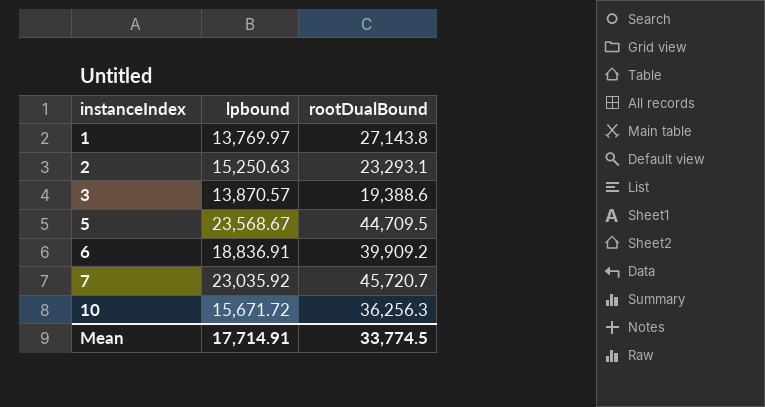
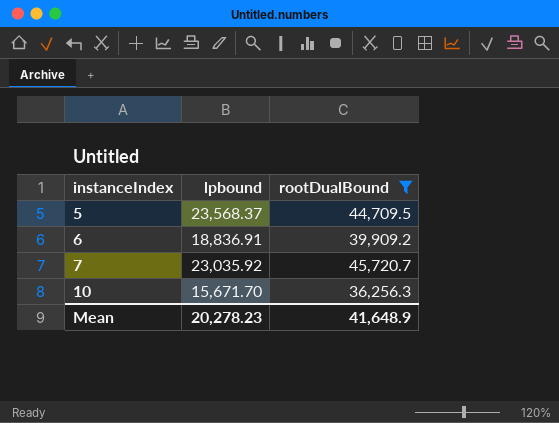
filter: none -> rootDualBound >= 36,256.3
5 | lpbound: 23,568.67 -> 23,568.37
10 | lpbound: 15,671.72 -> 15,671.70
Mean | lpbound: 17,714.91 -> 20,278.23
Mean | rootDualBound: 33,774.5 -> 41,648.9

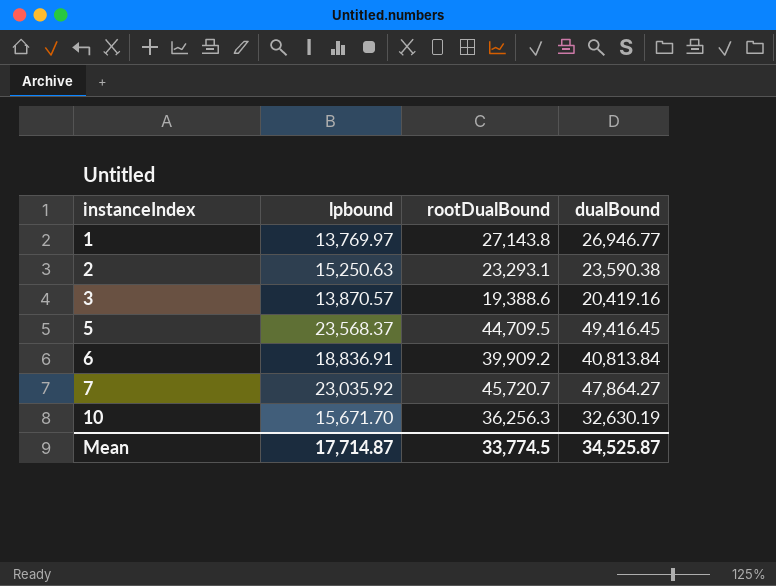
filter: rootDualBound >= 36,256.3 -> none
column dualBound | position: none -> 4
Mean | lpbound: 20,278.23 -> 17,714.87
Mean | rootDualBound: 41,648.9 -> 33,774.5

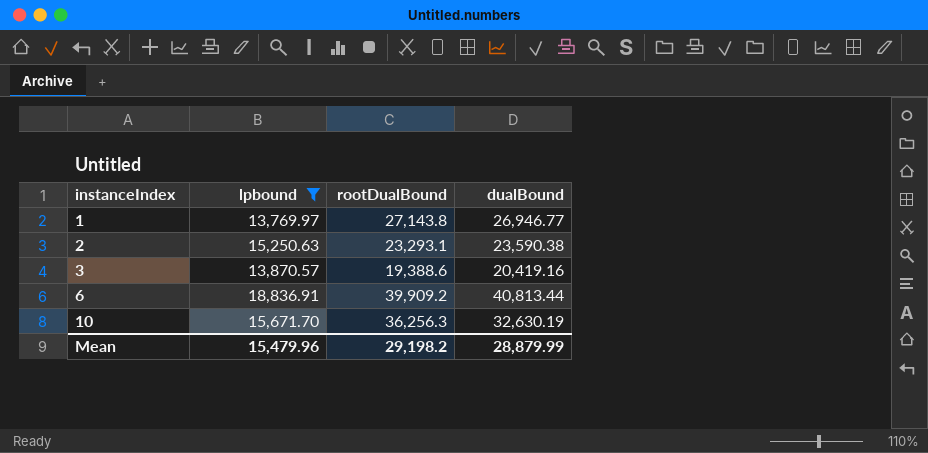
filter: none -> lpbound <= 18,836.91
6 | dualBound: 40,813.84 -> 40,813.44
Mean | lpbound: 17,714.87 -> 15,479.96
Mean | rootDualBound: 33,774.5 -> 29,198.2
Mean | dualBound: 34,525.87 -> 28,879.99

